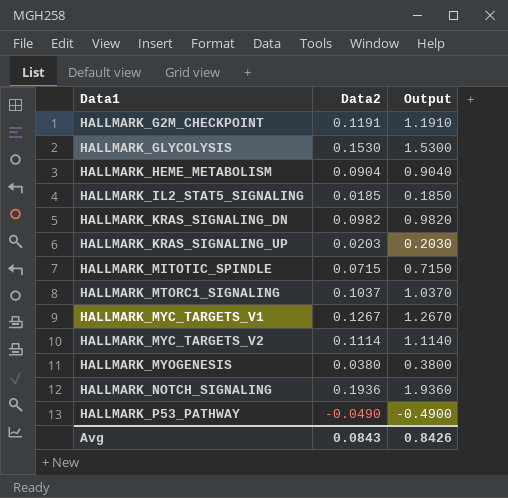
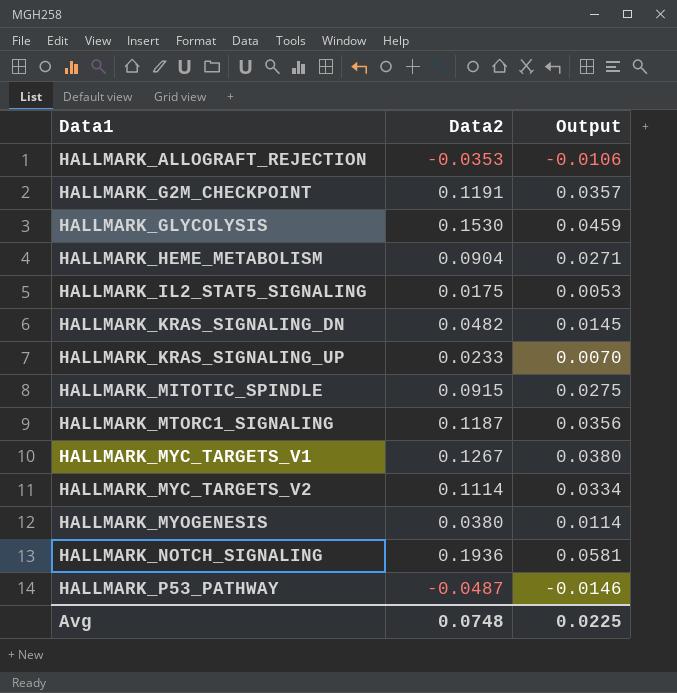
column Output | formula: [Data2] * 10 -> [Data2] * 0.3
row HALLMARK_ALLOGRAFT_REJECTION: none -> -0.0353 | -0.0106
HALLMARK_IL2_STAT5_SIGNALING | Data2: 0.0185 -> 0.0175
HALLMARK_KRAS_SIGNALING_DN | Data2: 0.0982 -> 0.0482
HALLMARK_KRAS_SIGNALING_UP | Data2: 0.0203 -> 0.0233
HALLMARK_MITOTIC_SPINDLE | Data2: 0.0715 -> 0.0915
HALLMARK_MTORC1_SIGNALING | Data2: 0.1037 -> 0.1187
HALLMARK_P53_PATHWAY | Data2: -0.0490 -> -0.0487
Avg | Data2: 0.0843 -> 0.0748
Avg | Output: 0.8426 -> 0.0225

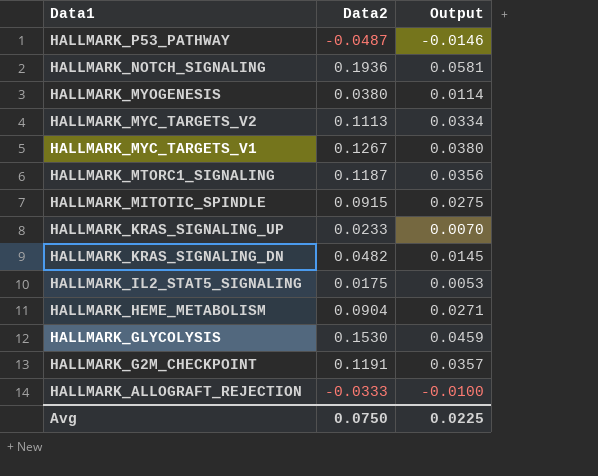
row order: Data1 ascending -> Data1 descending
HALLMARK_MYC_TARGETS_V2 | Data2: 0.1114 -> 0.1113
HALLMARK_ALLOGRAFT_REJECTION | Data2: -0.0353 -> -0.0333
HALLMARK_ALLOGRAFT_REJECTION | Output: -0.0106 -> -0.0100
Avg | Data2: 0.0748 -> 0.0750

